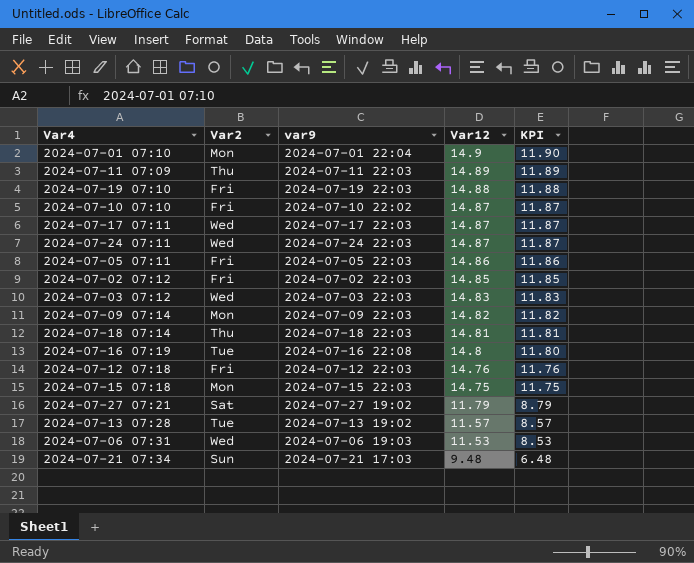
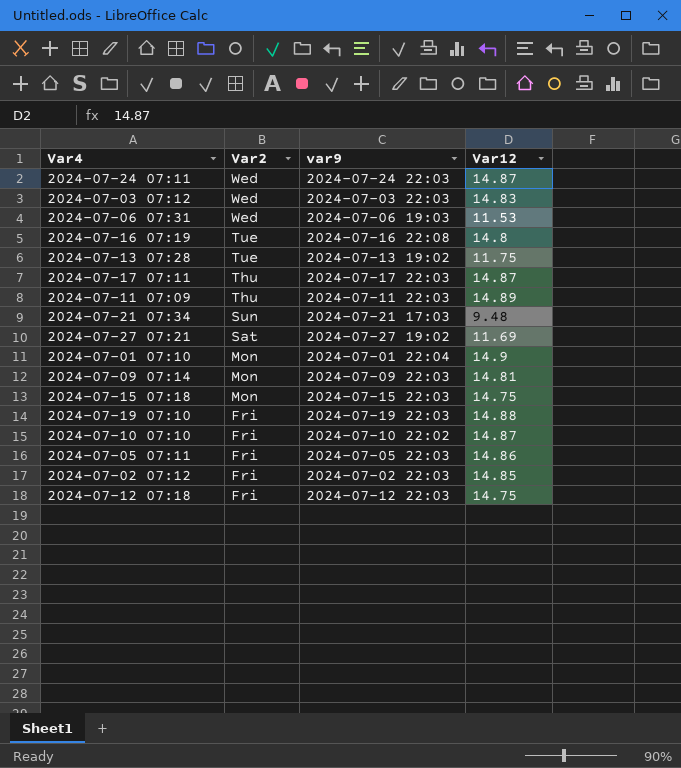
row order: Var12 descending -> Var2 descending
column KPI | formula: [Var12] - 3 -> none
row 2024-07-18 07:14: Thu | 2024-07-18 22:03 | 14.81 | 11.81 -> none
2024-07-13 07:28 | Var12: 11.57 -> 11.75
2024-07-17 07:11 | Var2: Wed -> Thu
2024-07-27 07:21 | Var12: 11.79 -> 11.69
2024-07-09 07:14 | Var12: 14.82 -> 14.81
2024-07-12 07:18 | Var12: 14.76 -> 14.75

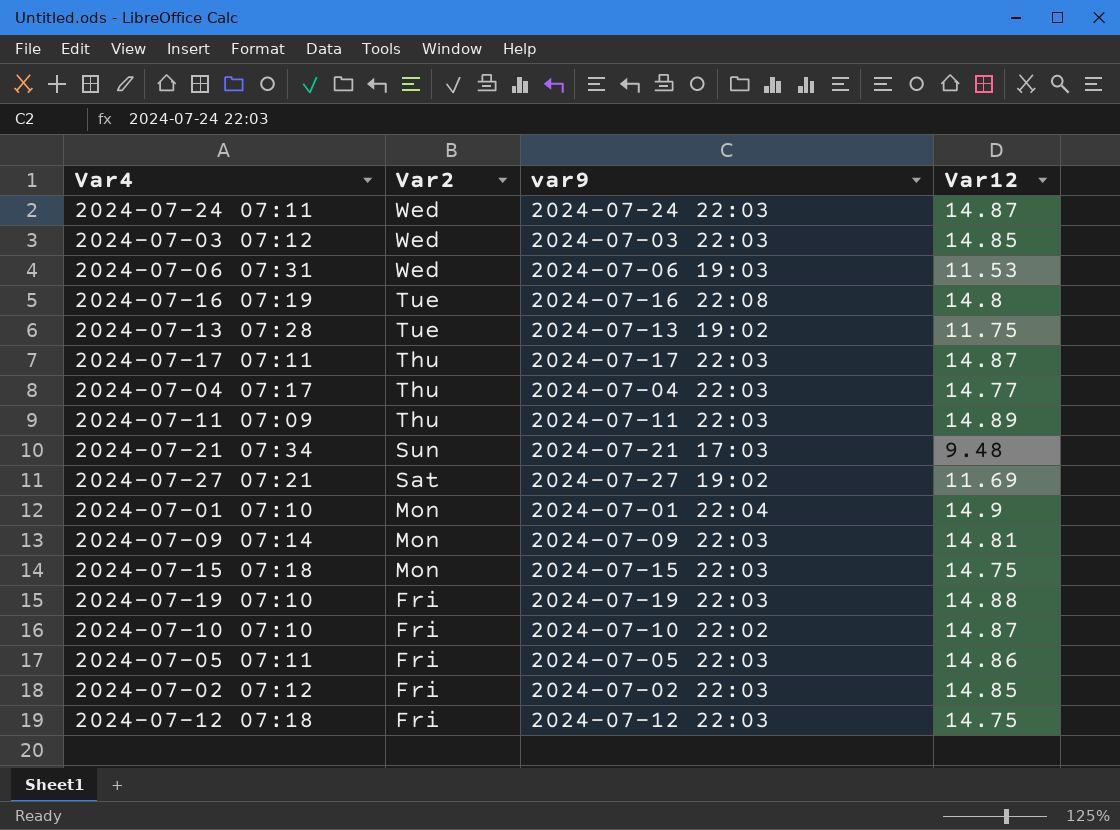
2024-07-03 07:12 | Var12: 14.83 -> 14.85
row 2024-07-04 07:17: none -> Thu | 2024-07-04 22:03 | 14.77

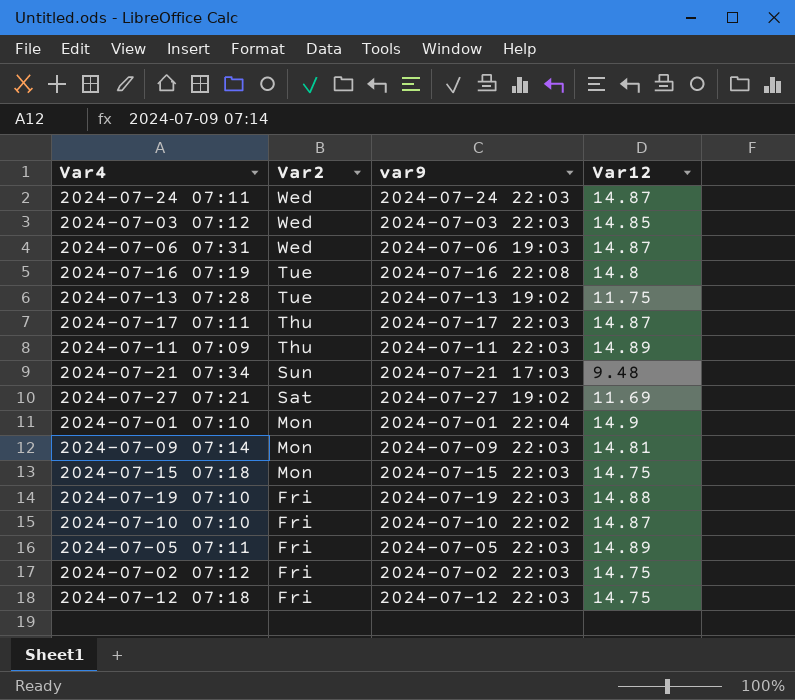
row 2024-07-04 07:17: Thu | 2024-07-04 22:03 | 14.77 -> none
2024-07-06 07:31 | Var12: 11.53 -> 14.87
2024-07-05 07:11 | Var12: 14.86 -> 14.89
2024-07-02 07:12 | Var12: 14.85 -> 14.75

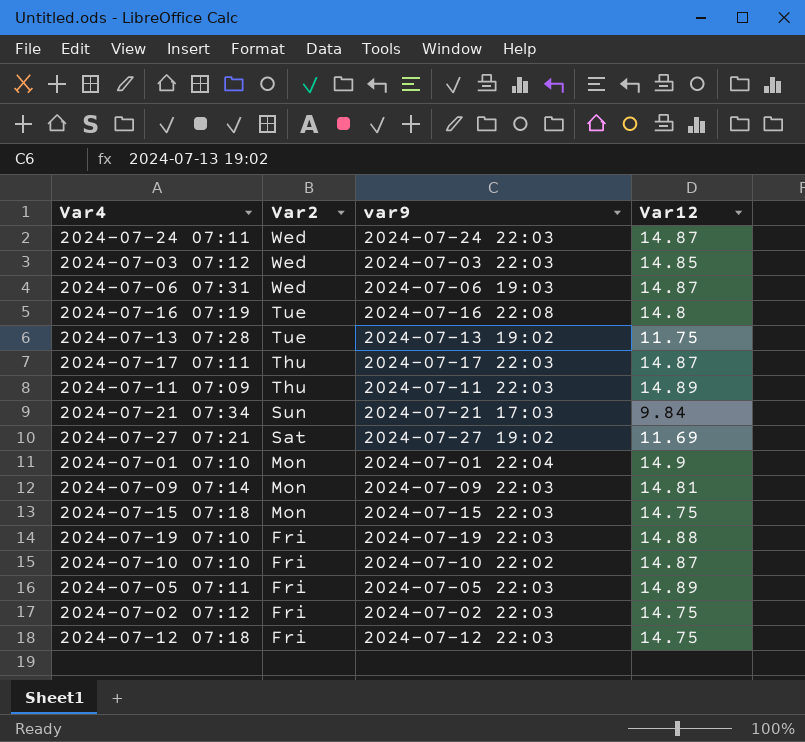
2024-07-21 07:34 | Var12: 9.48 -> 9.84

